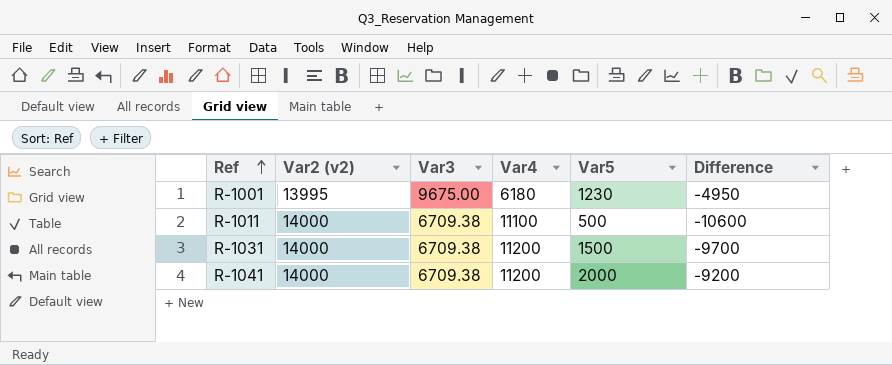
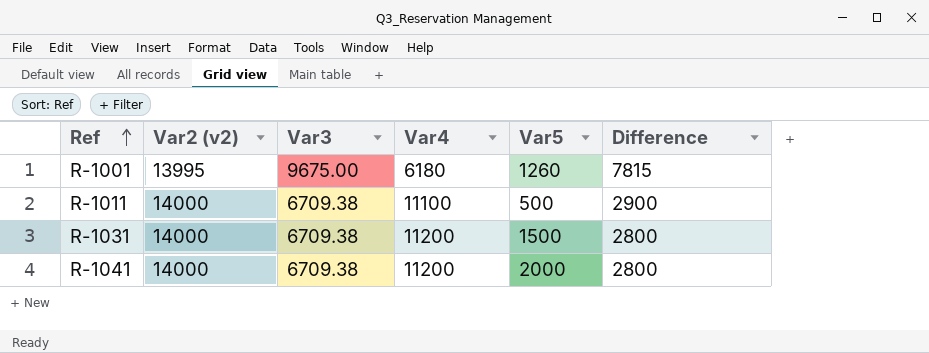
column Difference | formula: [Var5] - [Var4] -> [Var2 (v2)] - [Var4]
R-1001 | Var5: 1230 -> 1260

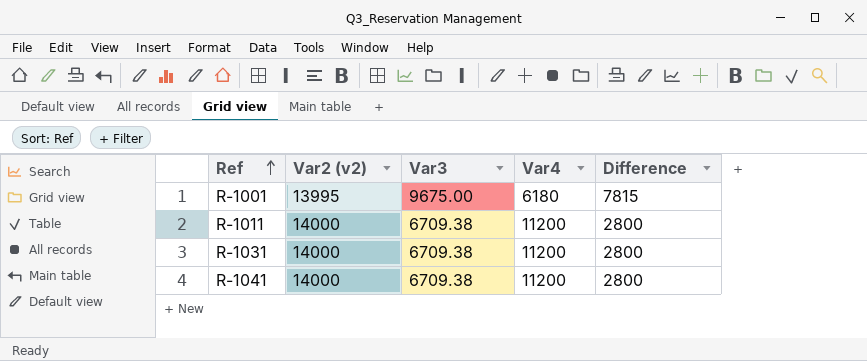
column Var5 | position: 5 -> none
R-1011 | Var4: 11100 -> 11200
R-1011 | Difference: 2900 -> 2800

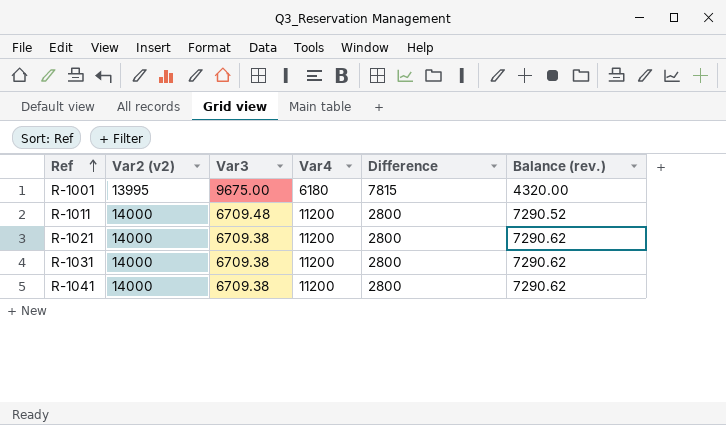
column Balance (rev.) | formula: none -> [Var2 (v2)] - [Var3]
R-1011 | Var3: 6709.38 -> 6709.48
row R-1021: none -> 14000 | 6709.38 | 11200 | 2800 | 7290.62

